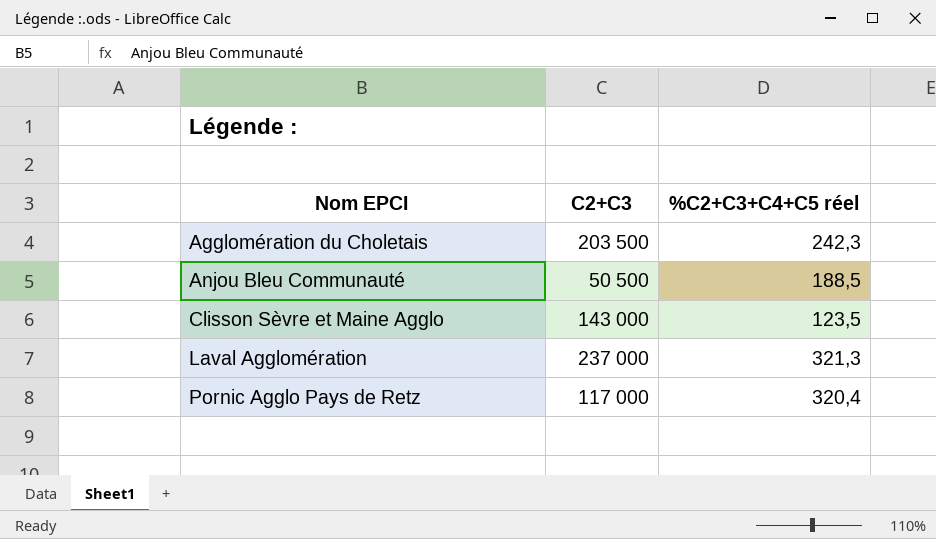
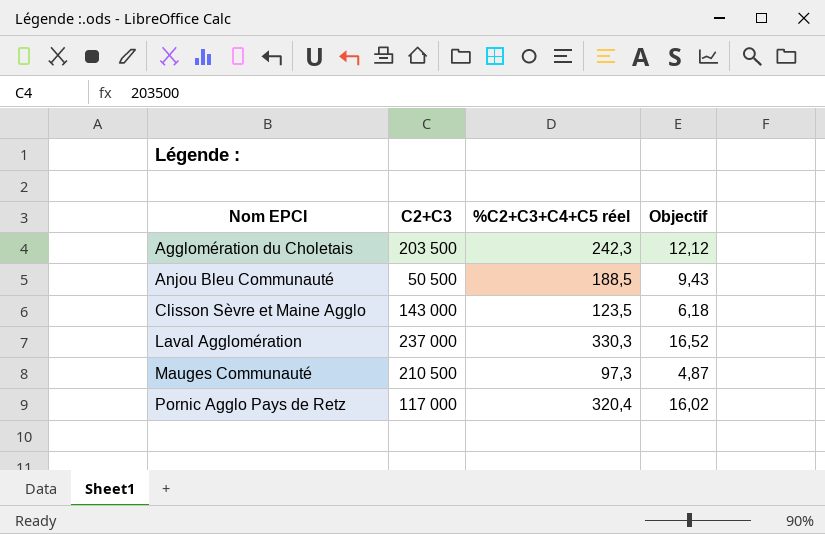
column Objectif | formula: none -> [%C2+C3+C4+C5 réel] * 0,05
Laval Agglomération | %C2+C3+C4+C5 réel: 321,3 -> 330,3
row Mauges Communauté: none -> 210 500 | 97,3 | 4,87

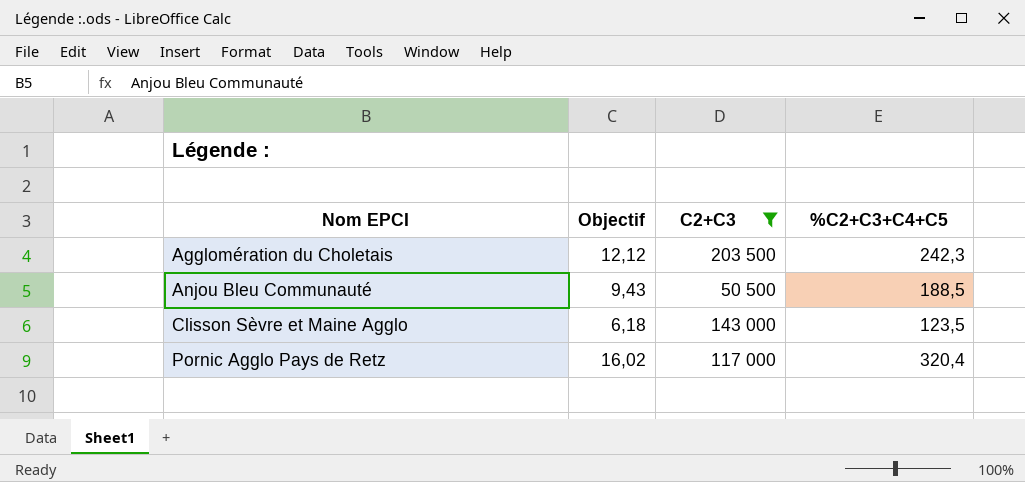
filter: none -> C2+C3 <= 203 500
column Objectif | position: 4 -> 2
column name: %C2+C3+C4+C5 réel -> %C2+C3+C4+C5

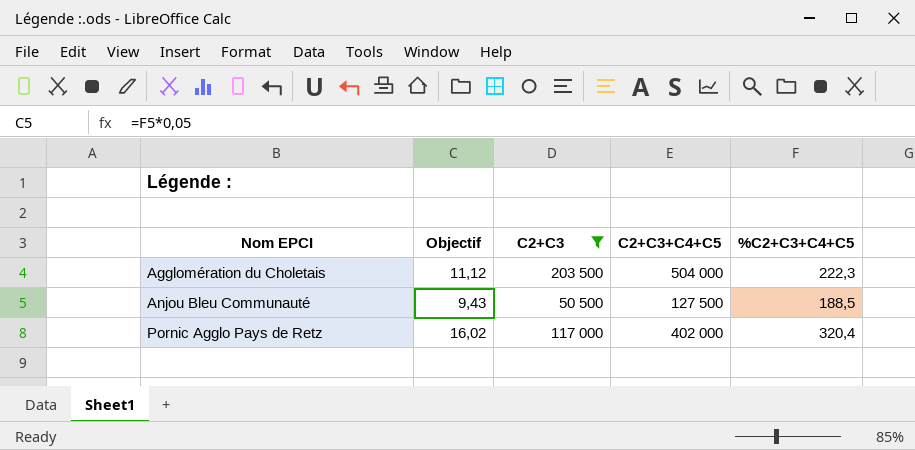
column C2+C3+C4+C5 | position: none -> 4
row Clisson Sèvre et Maine Agglo: 6,18 | 143 000 | 123,5 -> none
Agglomération du Choletais | Objectif: 12,12 -> 11,12
Agglomération du Choletais | %C2+C3+C4+C5: 242,3 -> 222,3

